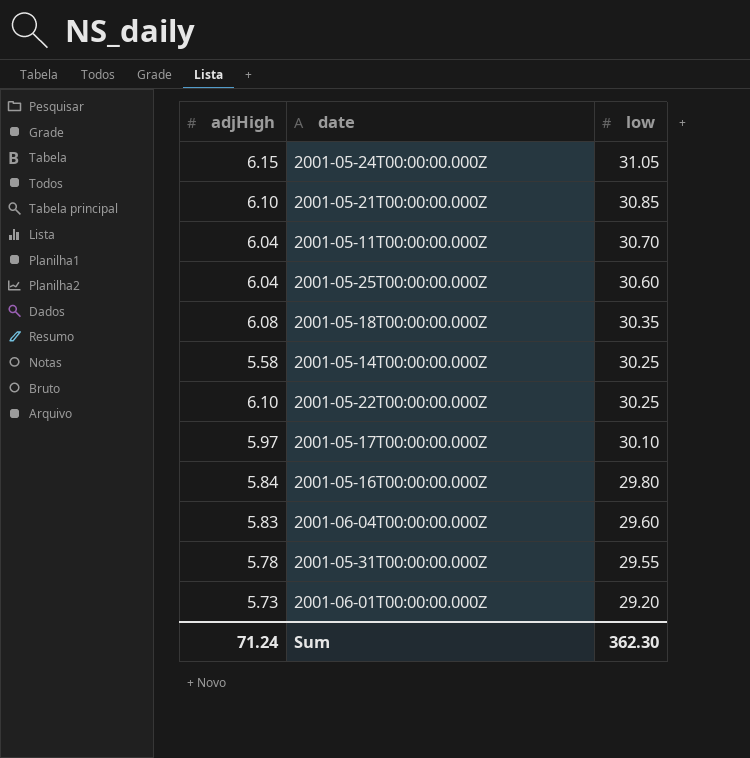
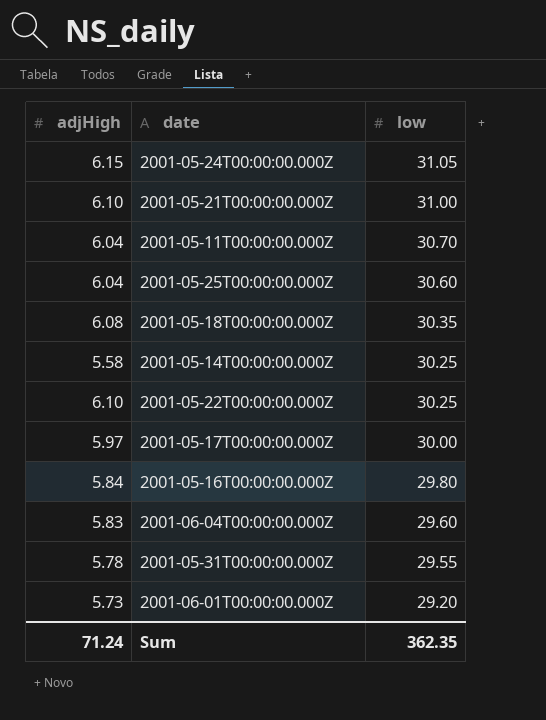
2001-05-21T00:00:00.000Z | low: 30.85 -> 31.00
2001-05-17T00:00:00.000Z | low: 30.10 -> 30.00
Sum | low: 362.30 -> 362.35

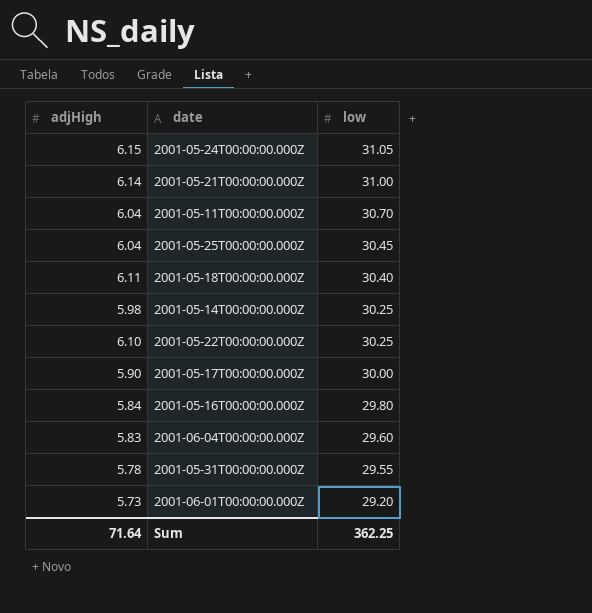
2001-05-21T00:00:00.000Z | adjHigh: 6.10 -> 6.14
2001-05-25T00:00:00.000Z | low: 30.60 -> 30.45
2001-05-18T00:00:00.000Z | adjHigh: 6.08 -> 6.11
2001-05-18T00:00:00.000Z | low: 30.35 -> 30.40
2001-05-14T00:00:00.000Z | adjHigh: 5.58 -> 5.98
2001-05-17T00:00:00.000Z | adjHigh: 5.97 -> 5.90
Sum | adjHigh: 71.24 -> 71.64
Sum | low: 362.35 -> 362.25

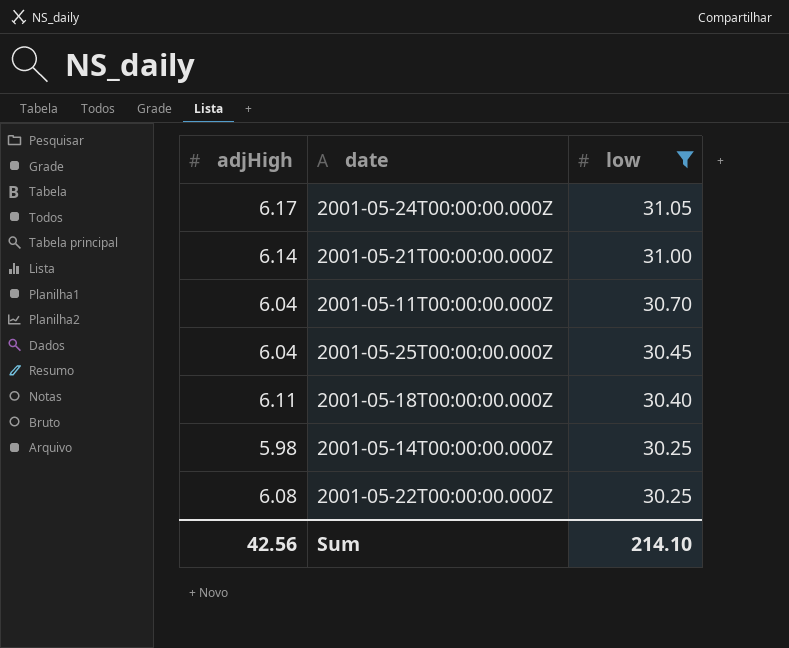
filter: none -> low >= 30.25
2001-05-24T00:00:00.000Z | adjHigh: 6.15 -> 6.17
2001-05-22T00:00:00.000Z | adjHigh: 6.10 -> 6.08
Sum | adjHigh: 71.64 -> 42.56
Sum | low: 362.25 -> 214.10

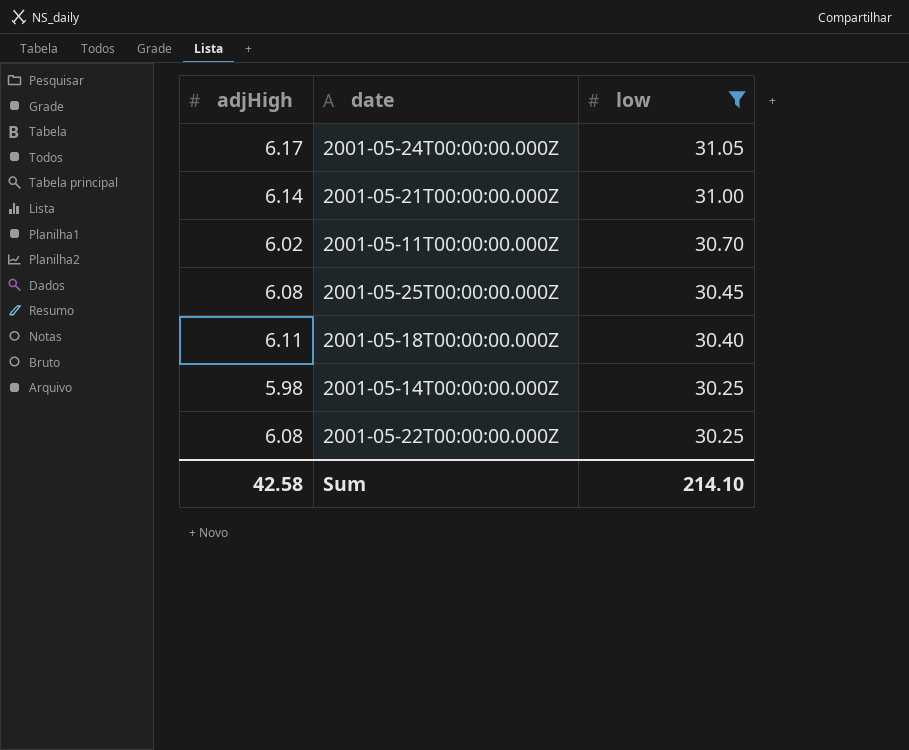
2001-05-11T00:00:00.000Z | adjHigh: 6.04 -> 6.02
2001-05-25T00:00:00.000Z | adjHigh: 6.04 -> 6.08
Sum | adjHigh: 42.56 -> 42.58

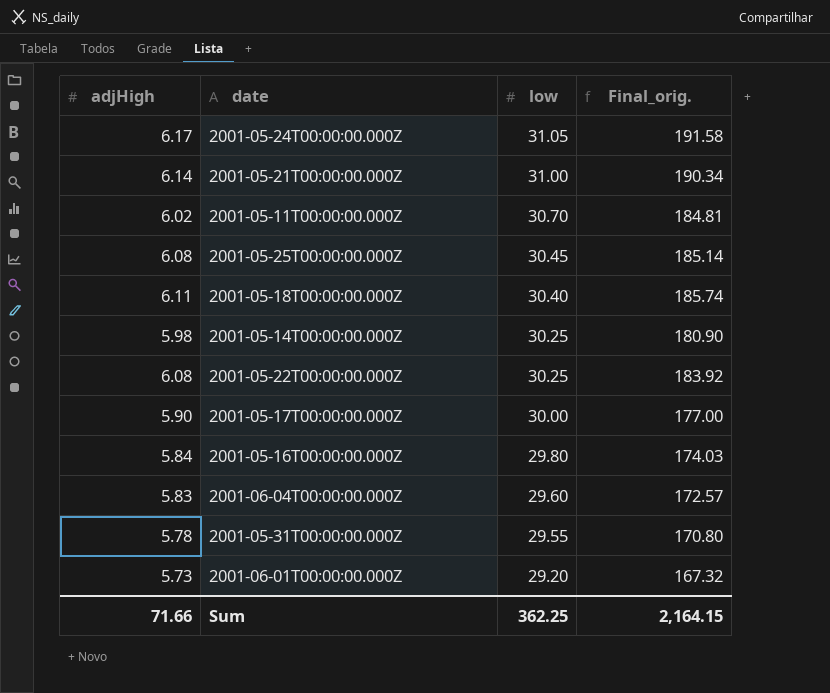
filter: low >= 30.25 -> none
column Final_orig. | formula: none -> [adjHigh] * [low]
Sum | adjHigh: 42.58 -> 71.66
Sum | low: 214.10 -> 362.25

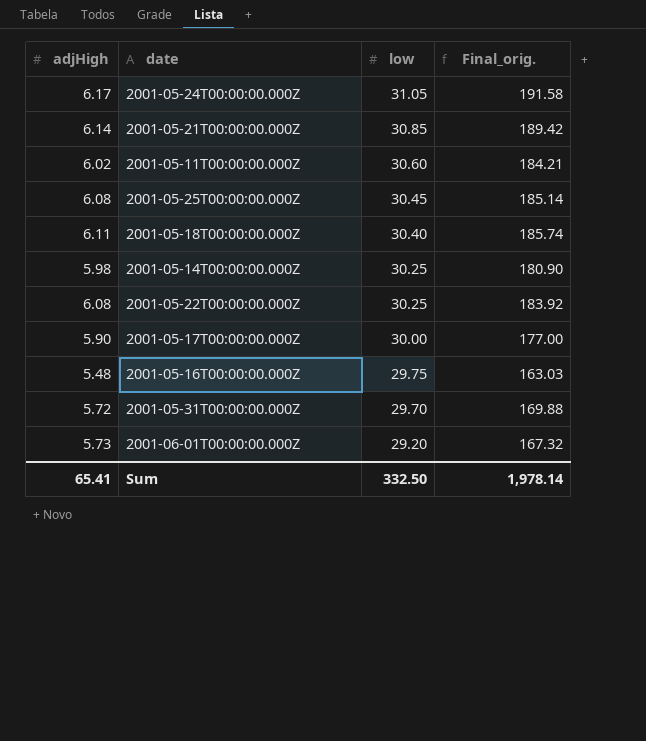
row 2001-06-04T00:00:00.000Z: 5.83 | 29.60 | 172.57 -> none
2001-05-21T00:00:00.000Z | low: 31.00 -> 30.85
2001-05-21T00:00:00.000Z | Final_orig.: 190.34 -> 189.42
2001-05-11T00:00:00.000Z | low: 30.70 -> 30.60
2001-05-11T00:00:00.000Z | Final_orig.: 184.81 -> 184.21
2001-05-16T00:00:00.000Z | adjHigh: 5.84 -> 5.48
2001-05-16T00:00:00.000Z | low: 29.80 -> 29.75
2001-05-16T00:00:00.000Z | Final_orig.: 174.03 -> 163.03
2001-05-31T00:00:00.000Z | adjHigh: 5.78 -> 5.72
2001-05-31T00:00:00.000Z | low: 29.55 -> 29.70
2001-05-31T00:00:00.000Z | Final_orig.: 170.80 -> 169.88
Sum | adjHigh: 71.66 -> 65.41
Sum | low: 362.25 -> 332.50
Sum | Final_orig.: 2,164.15 -> 1,978.14

